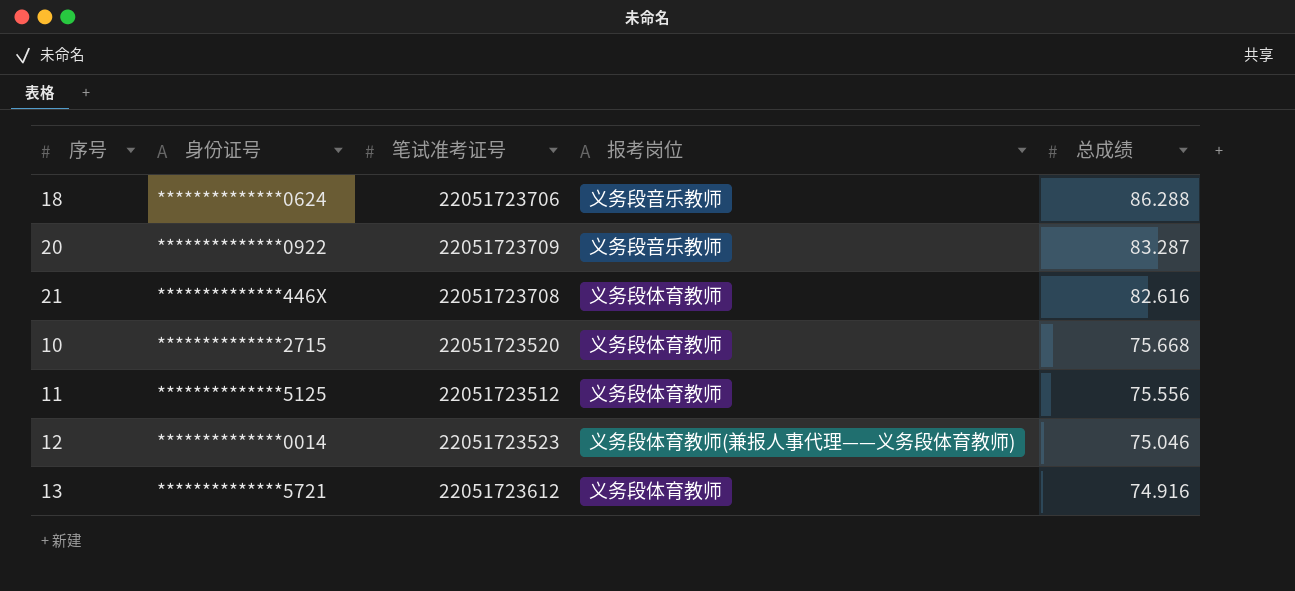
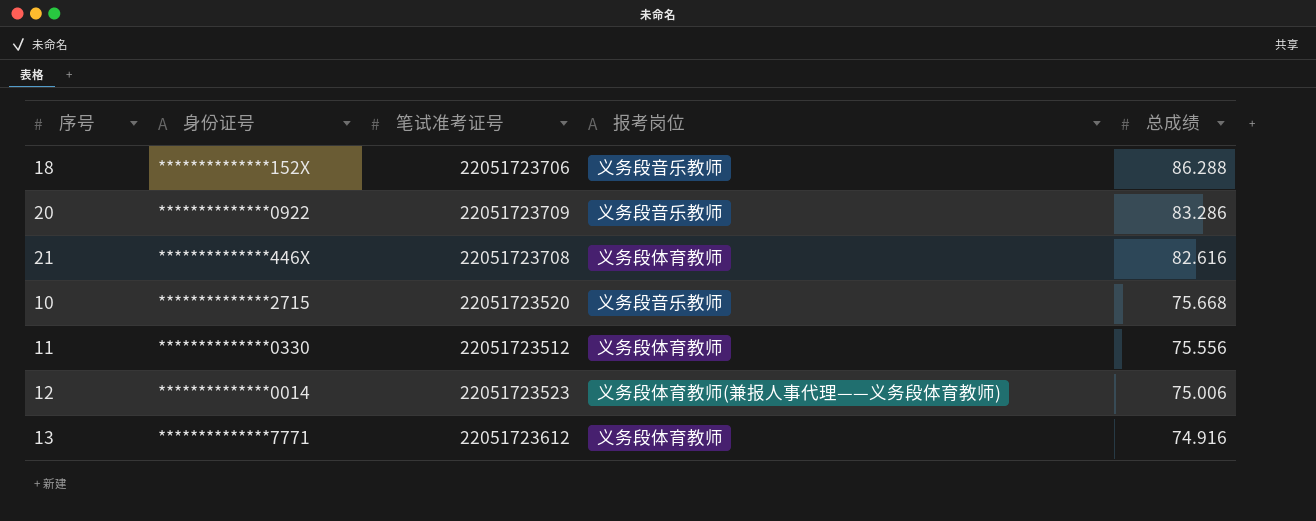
18 | 身份证号: **************0624 -> **************152X
20 | 总成绩: 83.287 -> 83.286
10 | 报考岗位: 义务段体育教师 -> 义务段音乐教师
11 | 身份证号: **************5125 -> **************0330
12 | 总成绩: 75.046 -> 75.006
13 | 身份证号: **************5721 -> **************7771

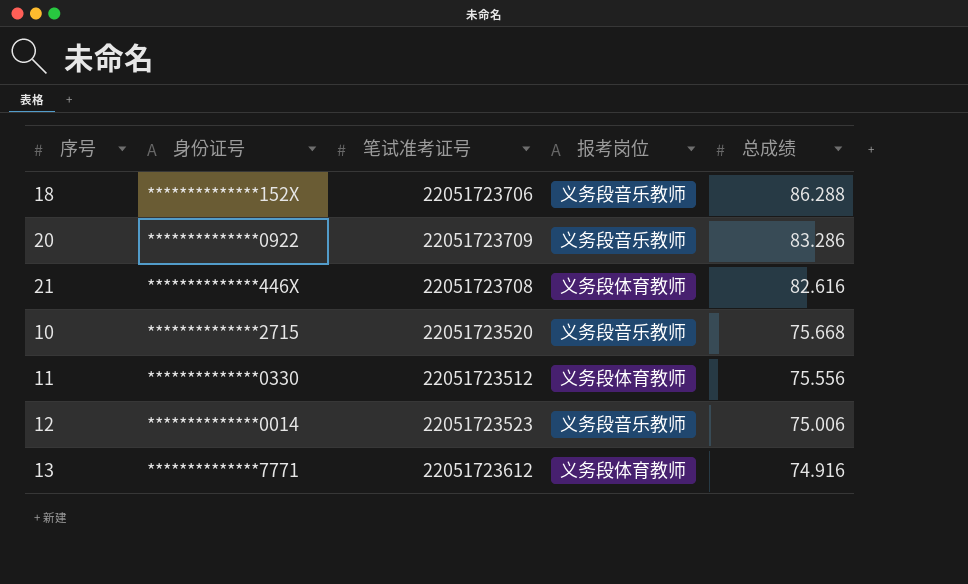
12 | 报考岗位: 义务段体育教师(兼报人事代理——义务段体育教师) -> 义务段音乐教师

